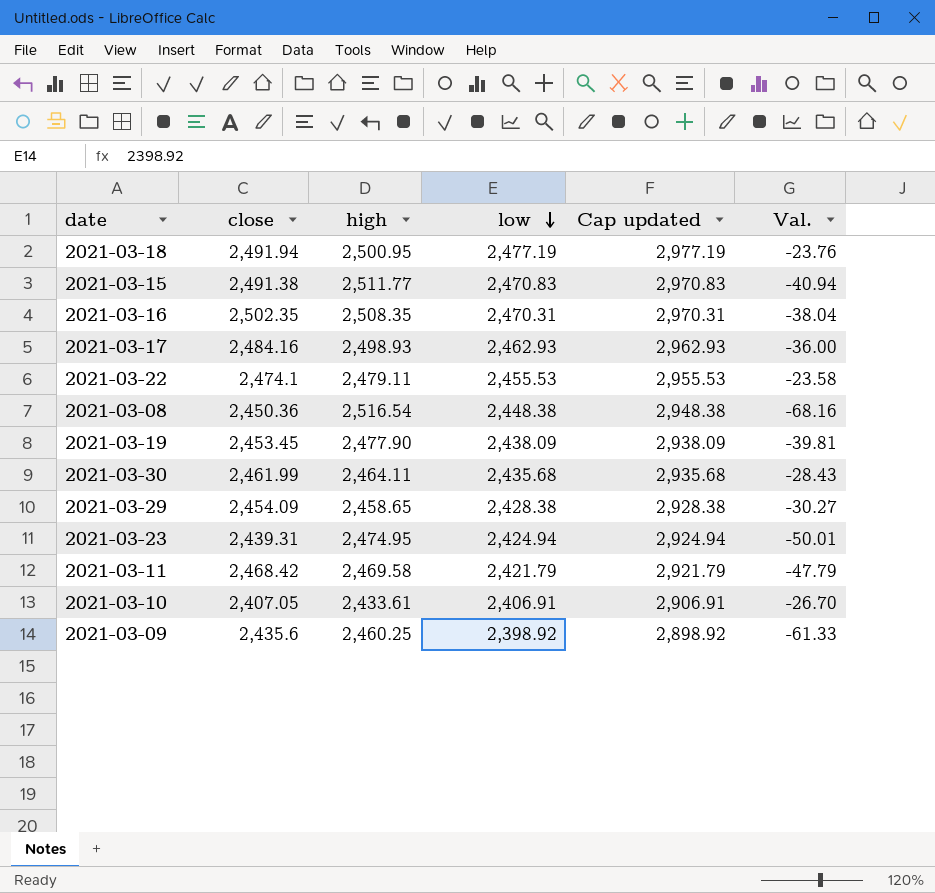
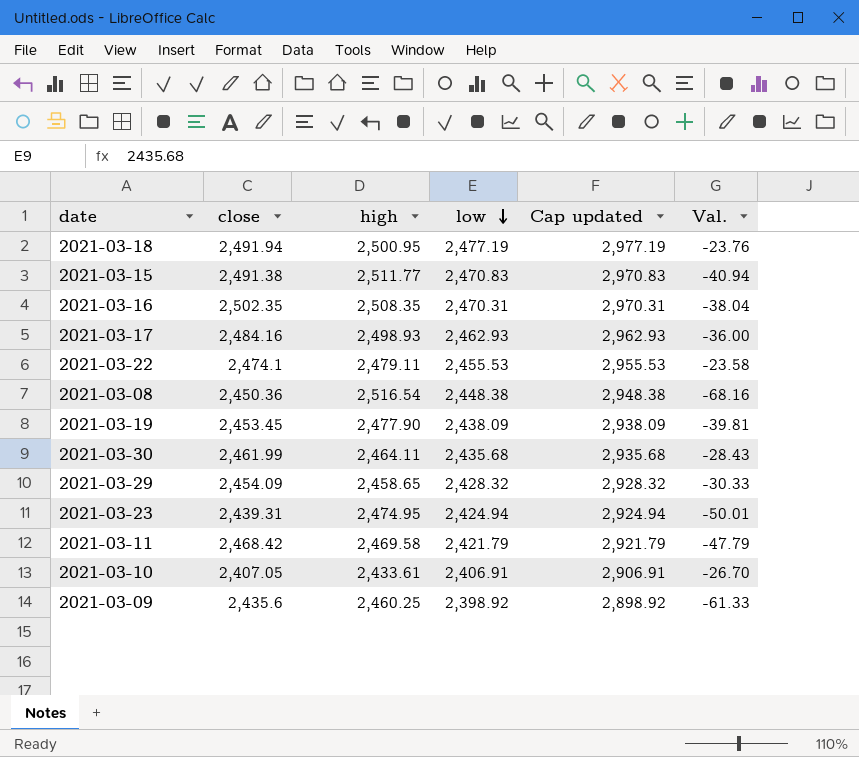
2021-03-29 | low: 2,428.38 -> 2,428.32
2021-03-29 | Cap updated: 2,928.38 -> 2,928.32
2021-03-29 | Val.: -30.27 -> -30.33

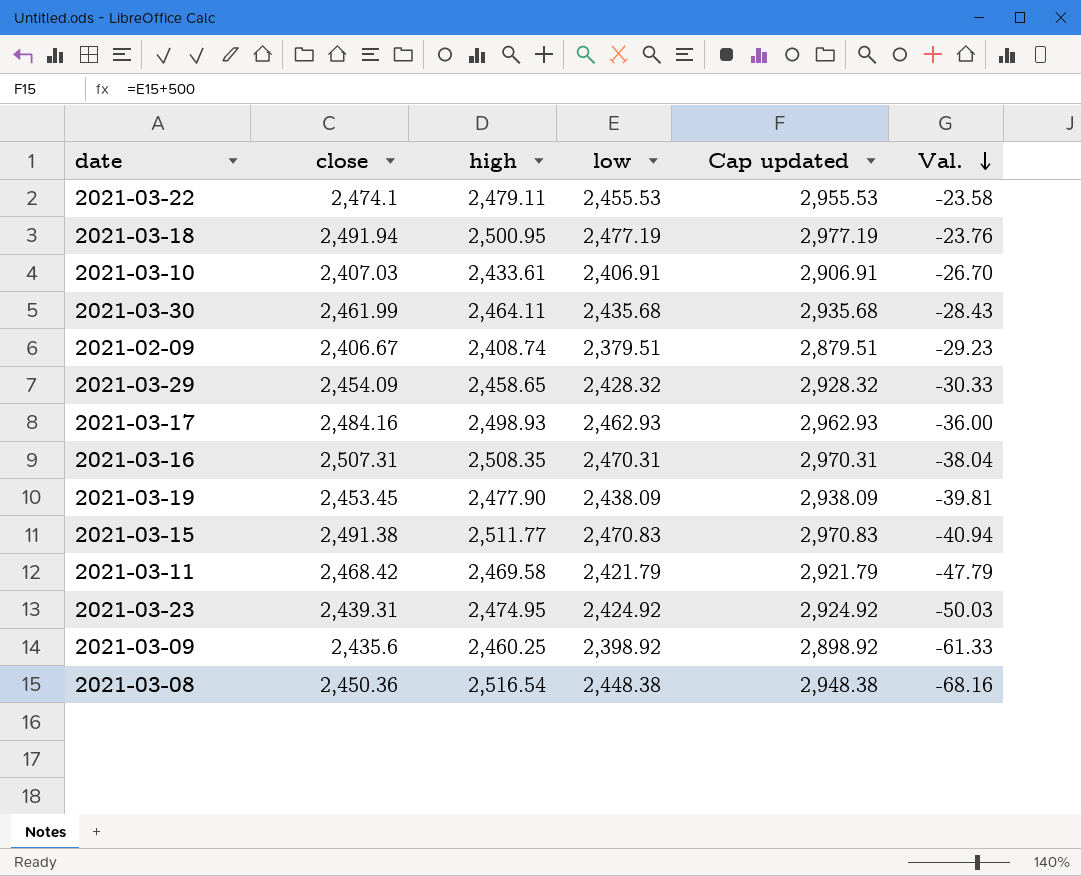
row order: low descending -> Val. descending
2021-03-10 | close: 2,407.05 -> 2,407.03
row 2021-02-09: none -> 2,406.67 | 2,408.74 | 2,379.51 | 2,879.51 | -29.23
2021-03-16 | close: 2,502.35 -> 2,507.31
2021-03-23 | low: 2,424.94 -> 2,424.92
2021-03-23 | Cap updated: 2,924.94 -> 2,924.92
2021-03-23 | Val.: -50.01 -> -50.03

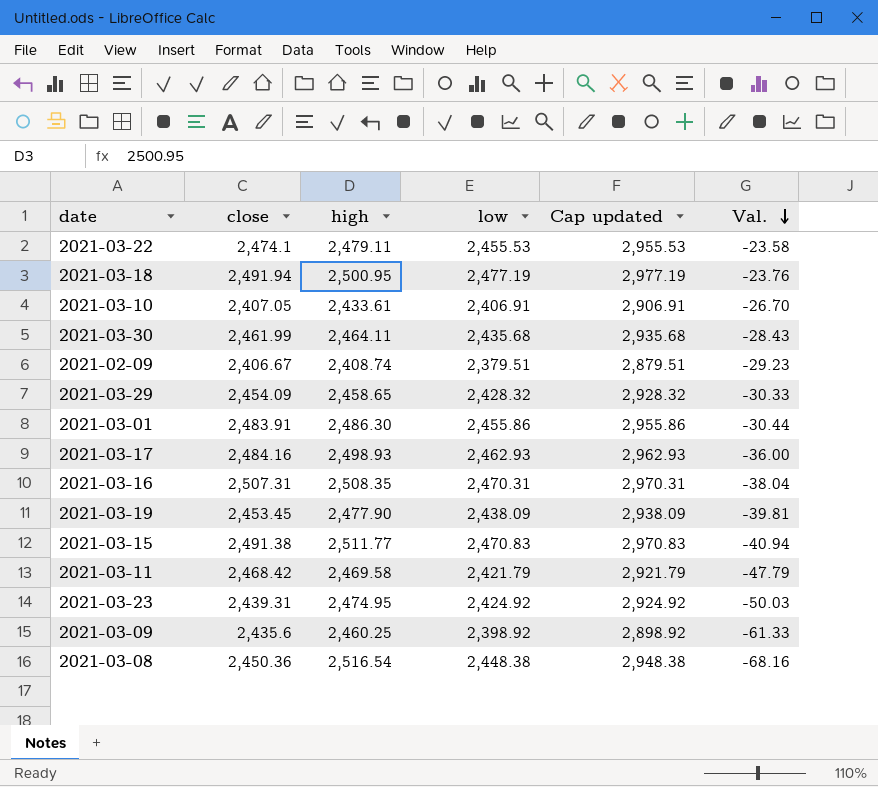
2021-03-10 | close: 2,407.03 -> 2,407.05
row 2021-03-01: none -> 2,483.91 | 2,486.30 | 2,455.86 | 2,955.86 | -30.44

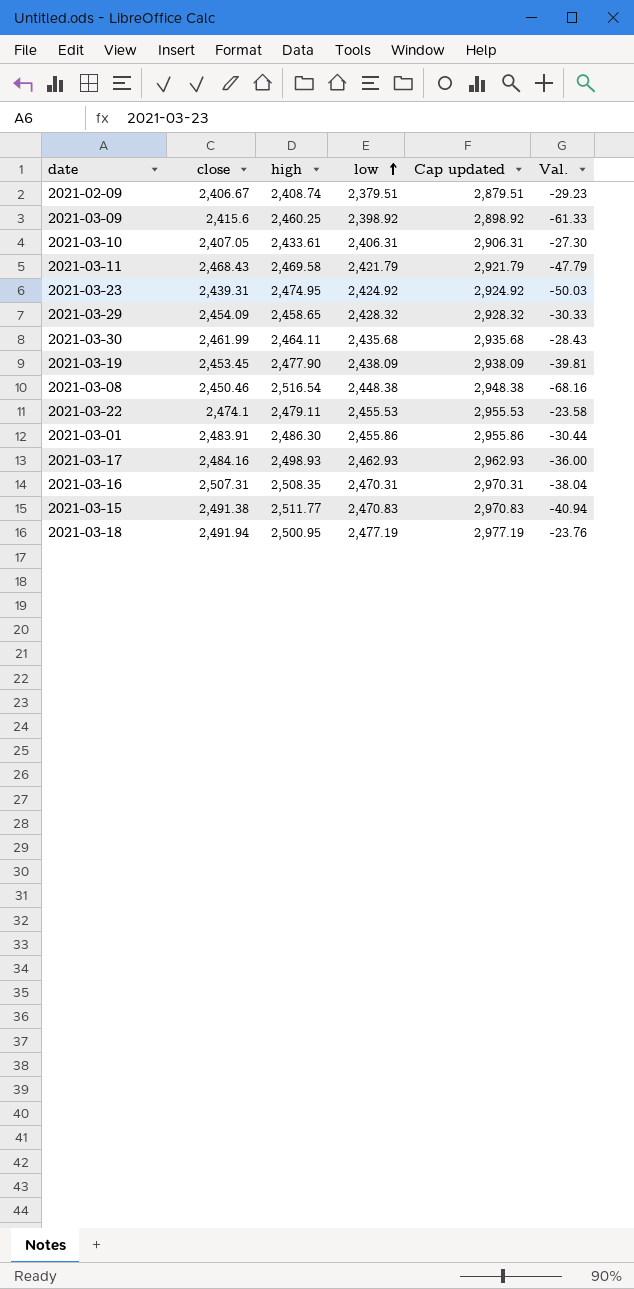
row order: Val. descending -> low ascending
2021-03-09 | close: 2,435.6 -> 2,415.6
2021-03-10 | low: 2,406.91 -> 2,406.31
2021-03-10 | Cap updated: 2,906.91 -> 2,906.31
2021-03-10 | Val.: -26.70 -> -27.30
2021-03-11 | close: 2,468.42 -> 2,468.43
2021-03-08 | close: 2,450.36 -> 2,450.46

